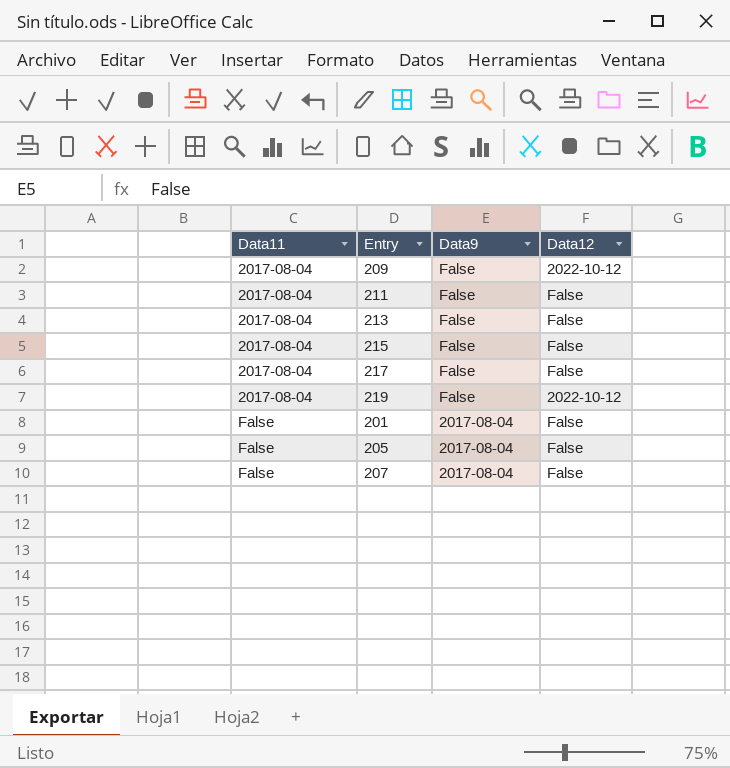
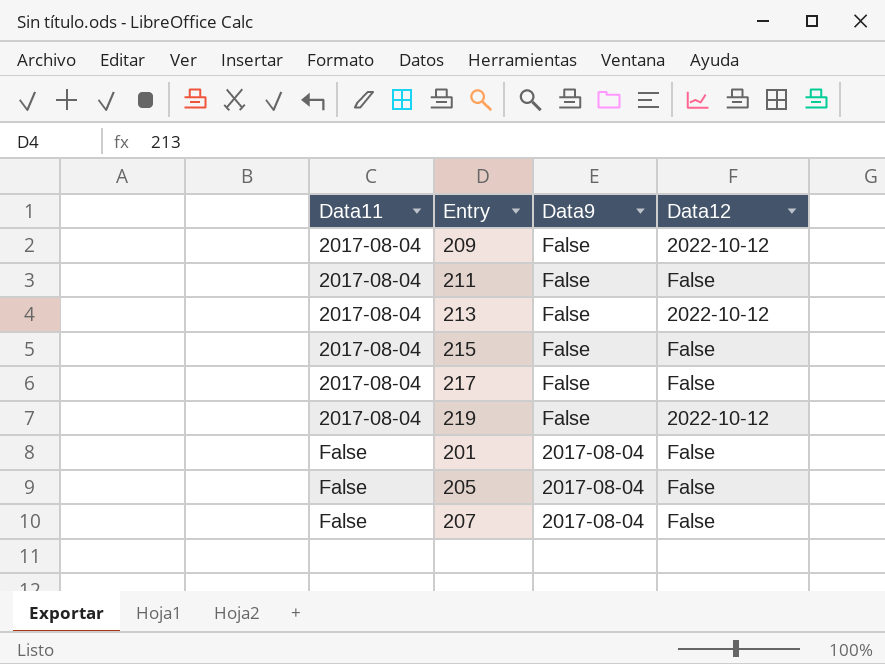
213 | Data12: False -> 2022-10-12

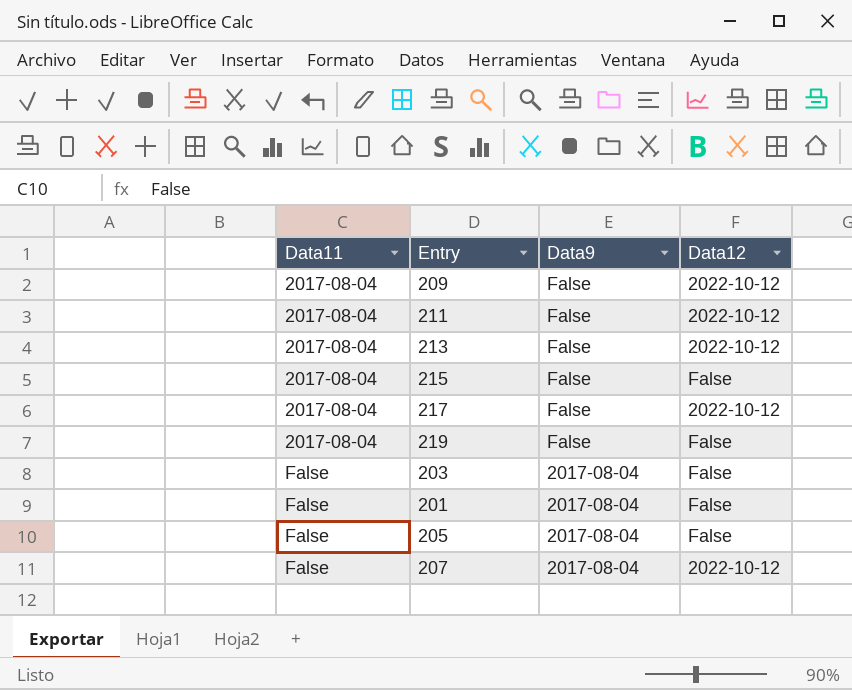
211 | Data12: False -> 2022-10-12
217 | Data12: False -> 2022-10-12
219 | Data12: 2022-10-12 -> False
row 203: none -> False | 2017-08-04 | False
207 | Data12: False -> 2022-10-12

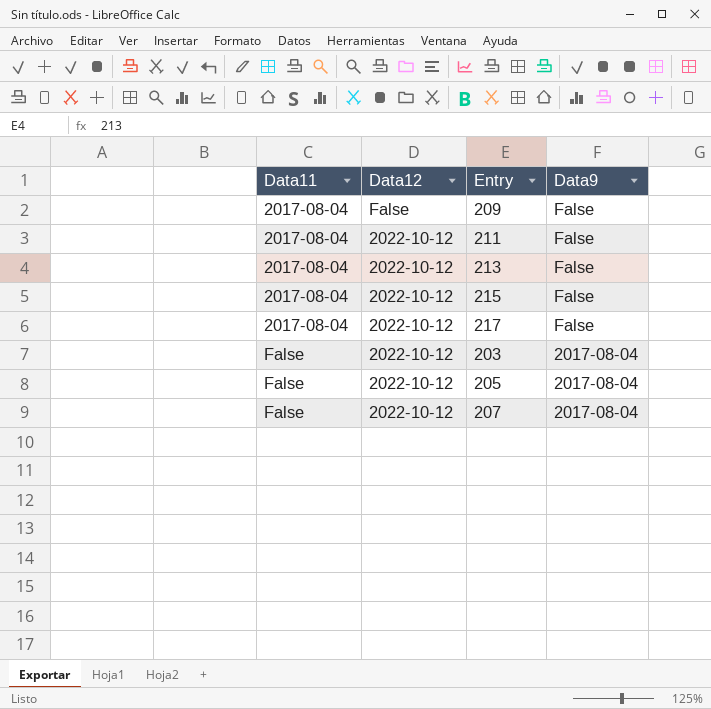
column Data12 | position: 4 -> 2
row 219: 2017-08-04 | False | False -> none
row 201: False | 2017-08-04 | False -> none
209 | Data12: 2022-10-12 -> False
215 | Data12: False -> 2022-10-12
203 | Data12: False -> 2022-10-12
205 | Data12: False -> 2022-10-12

